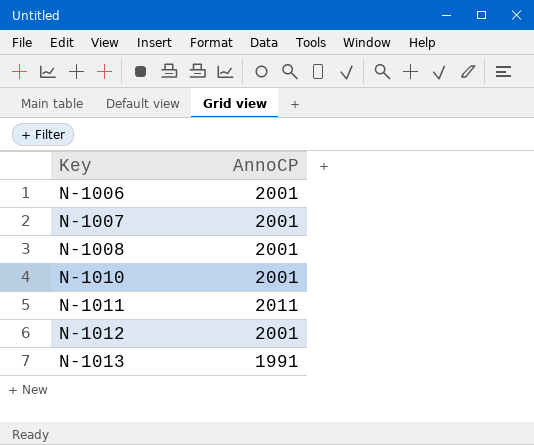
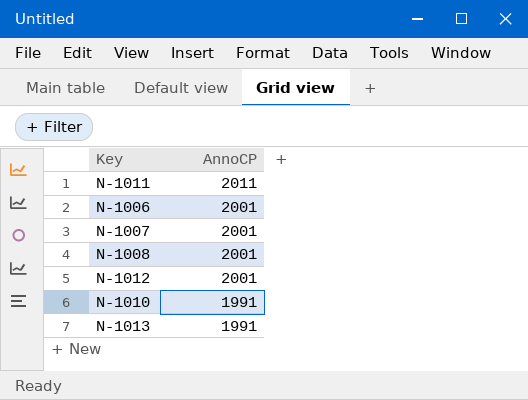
row order: Key ascending -> AnnoCP descending
N-1010 | AnnoCP: 2001 -> 1991

